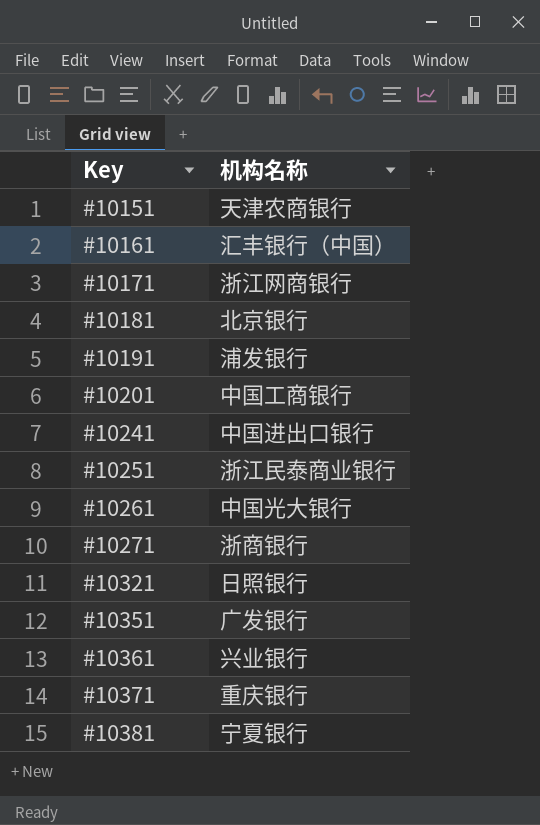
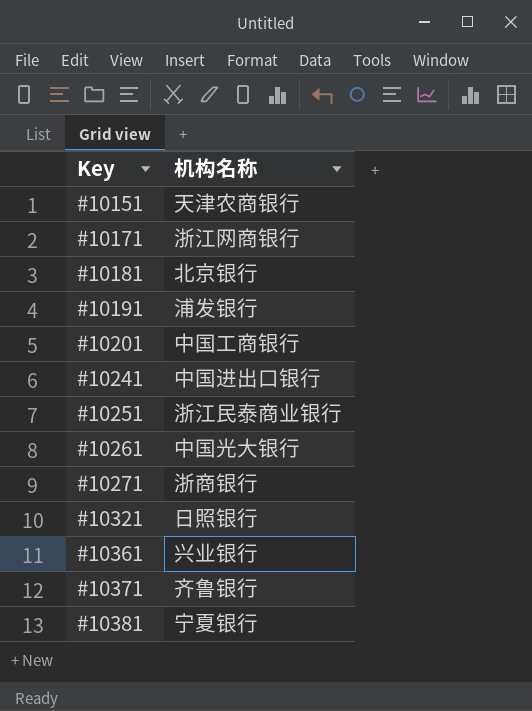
row #10161: 汇丰银行（中国） -> none
row #10351: 广发银行 -> none
#10371 | 机构名称: 重庆银行 -> 齐鲁银行

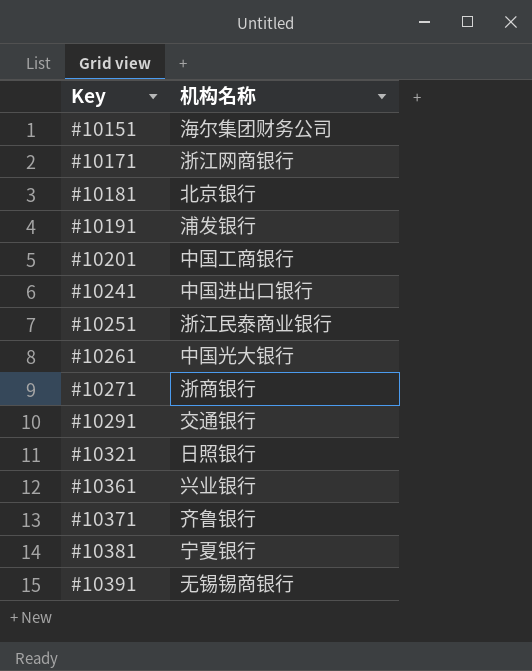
#10151 | 机构名称: 天津农商银行 -> 海尔集团财务公司
row #10291: none -> 交通银行
row #10391: none -> 无锡锡商银行

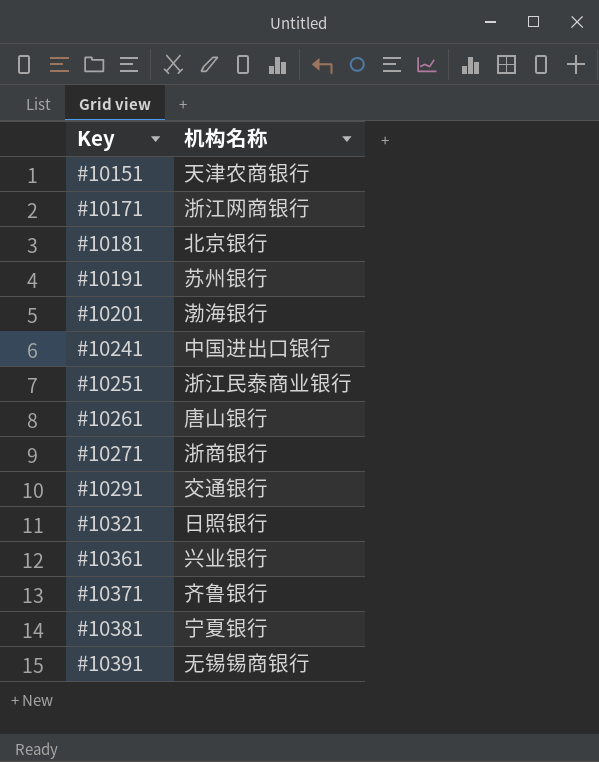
#10151 | 机构名称: 海尔集团财务公司 -> 天津农商银行
#10191 | 机构名称: 浦发银行 -> 苏州银行
#10201 | 机构名称: 中国工商银行 -> 渤海银行
#10261 | 机构名称: 中国光大银行 -> 唐山银行

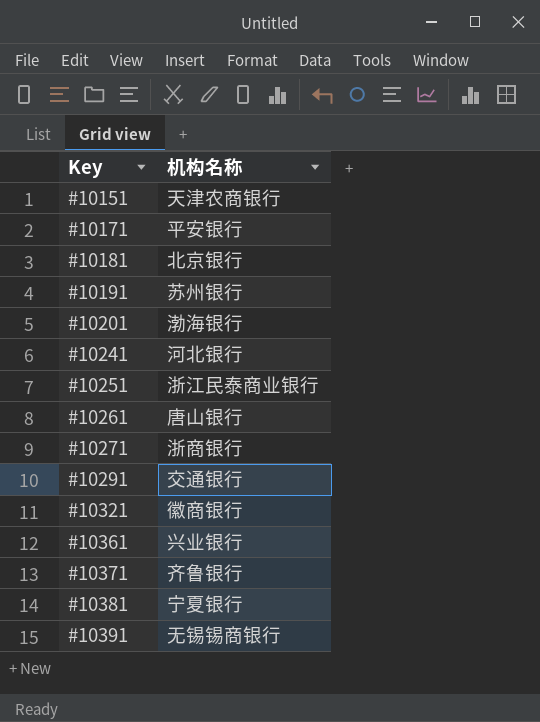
#10171 | 机构名称: 浙江网商银行 -> 平安银行
#10241 | 机构名称: 中国进出口银行 -> 河北银行
#10321 | 机构名称: 日照银行 -> 徽商银行

